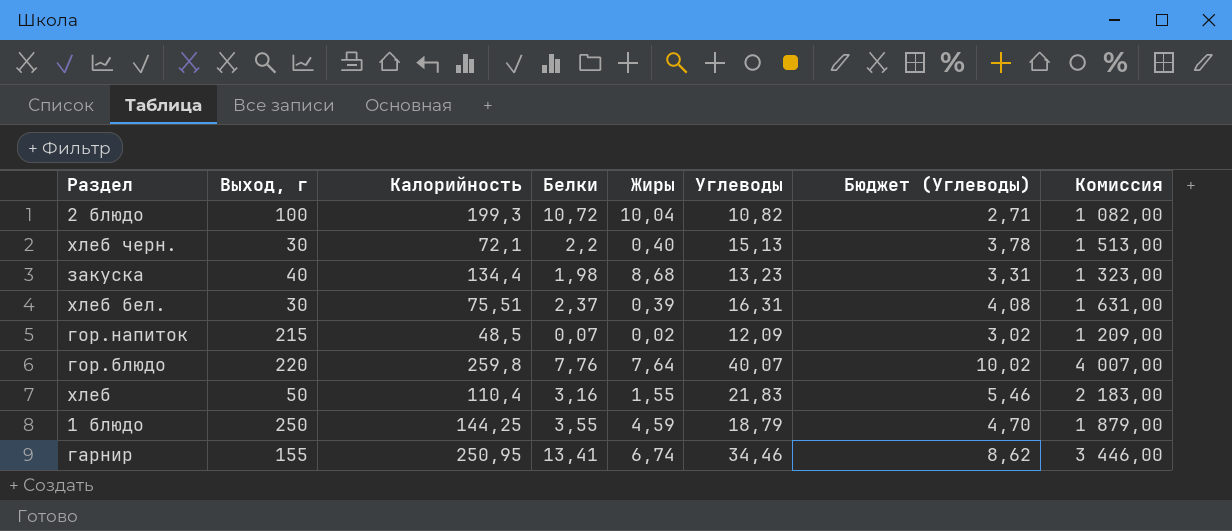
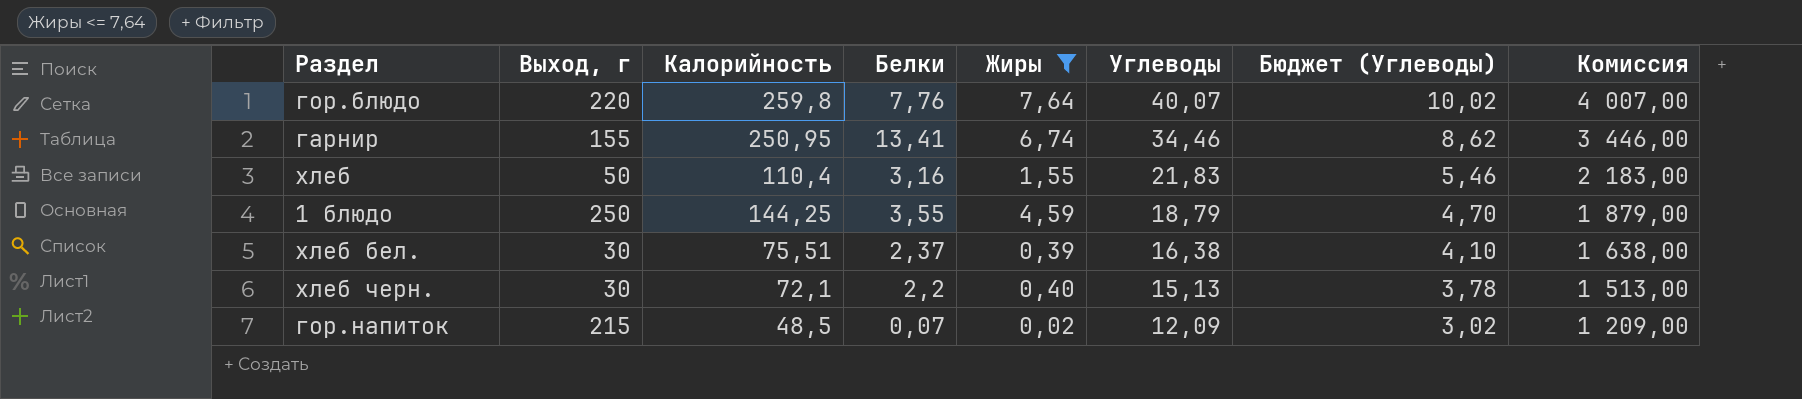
filter: none -> Жиры <= 7,64
row order: none -> Углеводы descending
хлеб бел. | Углеводы: 16,31 -> 16,38
хлеб бел. | Бюджет (Углеводы): 4,08 -> 4,10
хлеб бел. | Комиссия: 1 631,00 -> 1 638,00

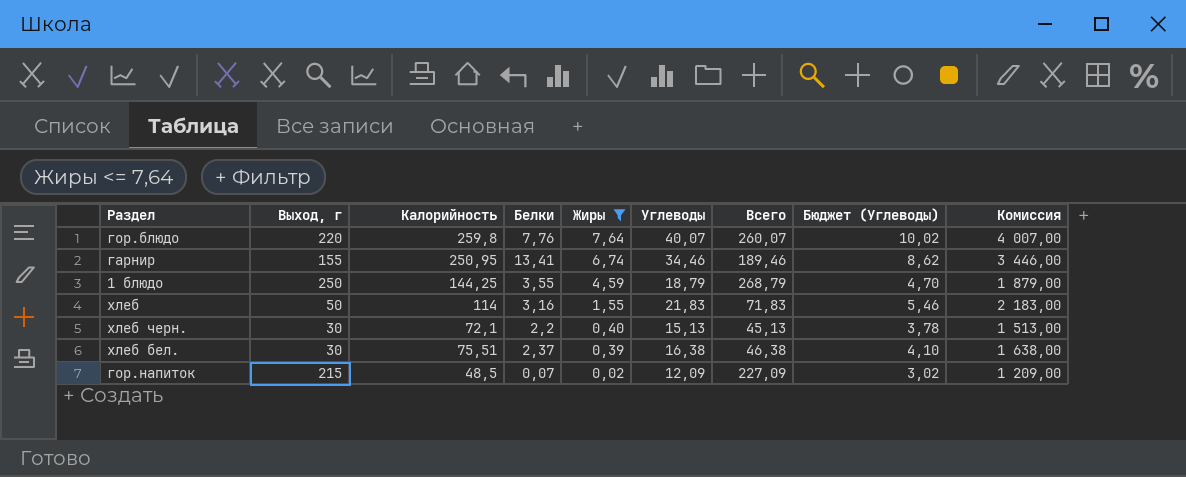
row order: Углеводы descending -> Жиры descending
column Всего | formula: none -> [Выход, г] + [Углеводы]
хлеб | Калорийность: 110,4 -> 114

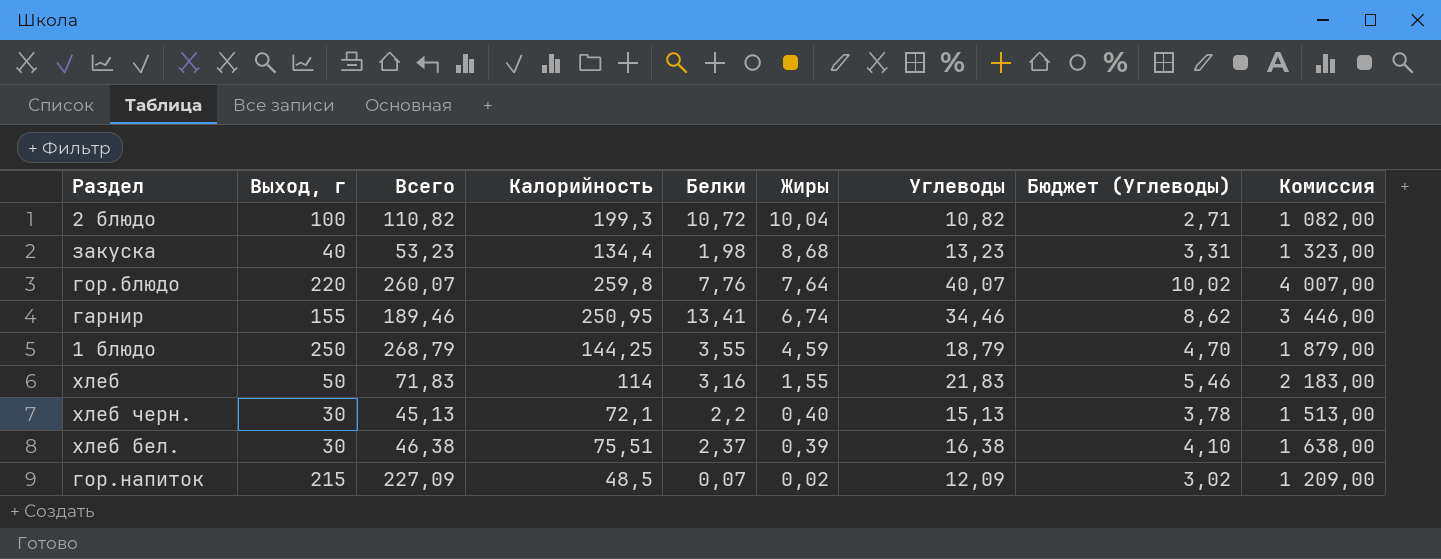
filter: Жиры <= 7,64 -> none
column Всего | position: 7 -> 3

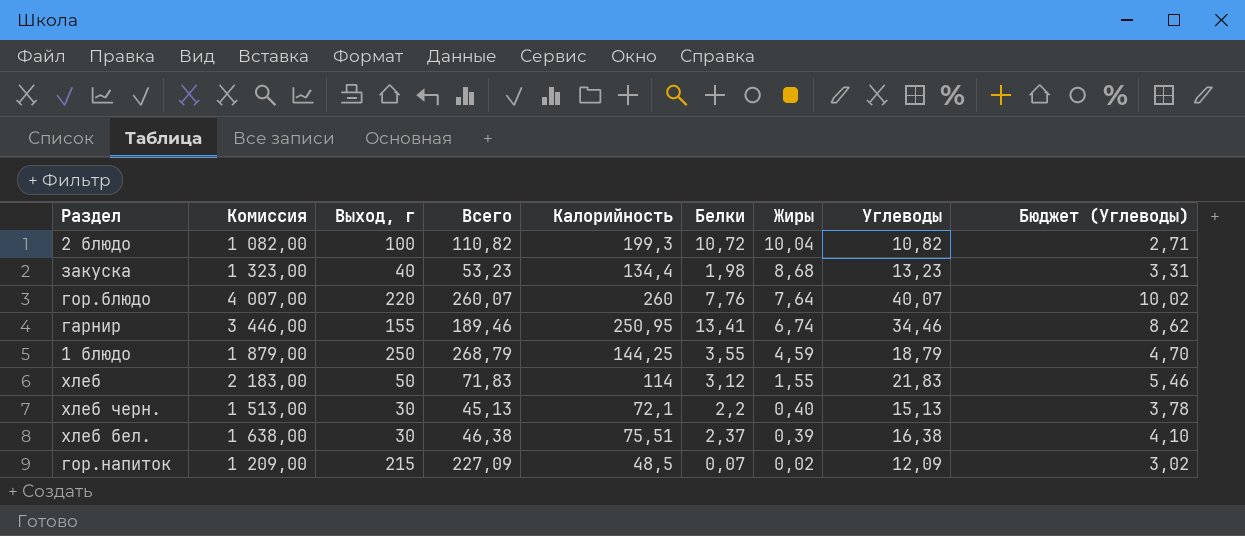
column Комиссия | position: 9 -> 2
гор.блюдо | Калорийность: 259,8 -> 260
хлеб | Белки: 3,16 -> 3,12

